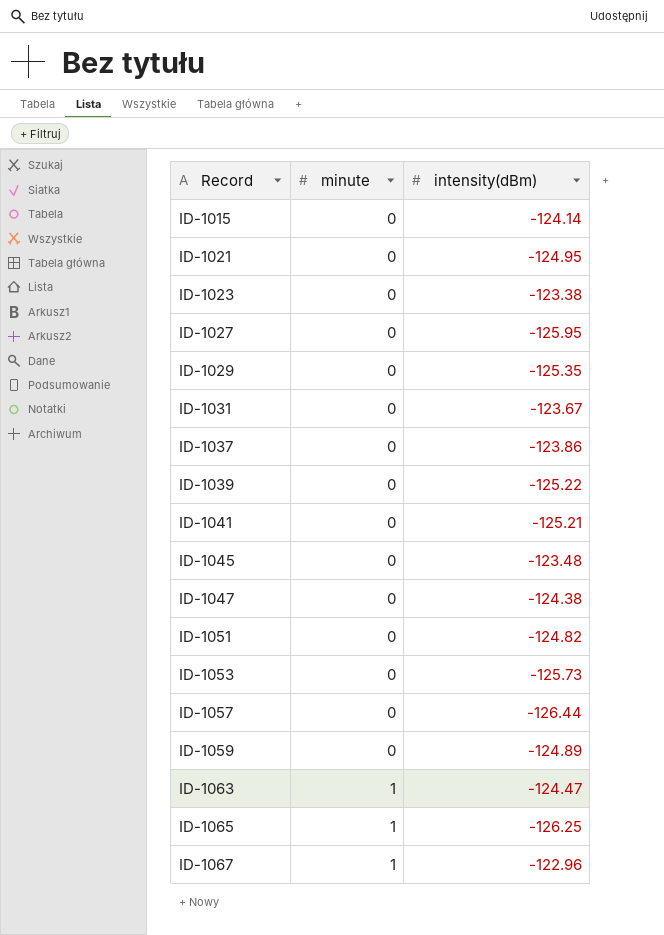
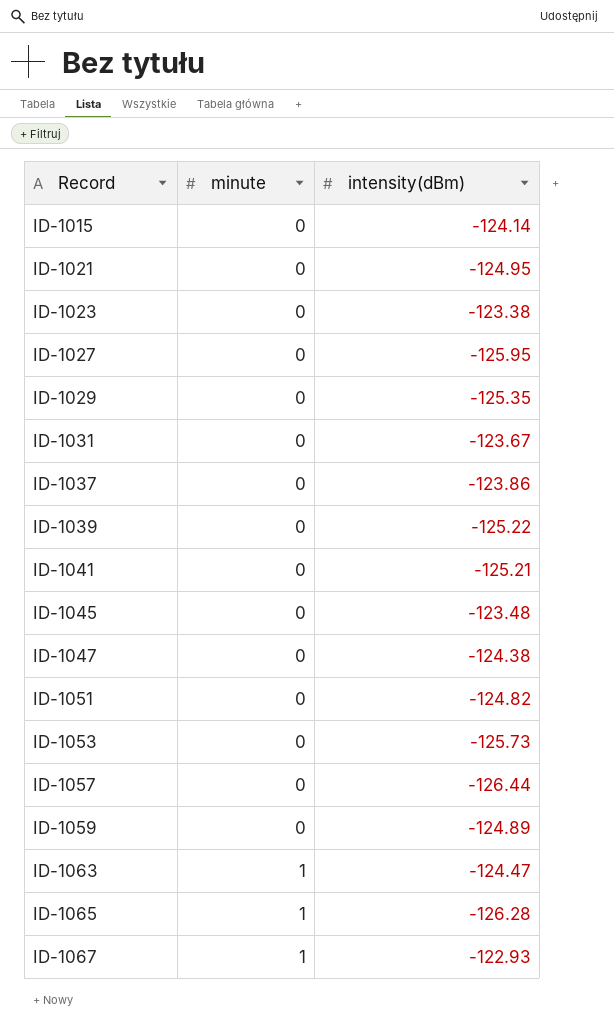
ID-1065 | intensity(dBm): -126.25 -> -126.28
ID-1067 | intensity(dBm): -122.96 -> -122.93

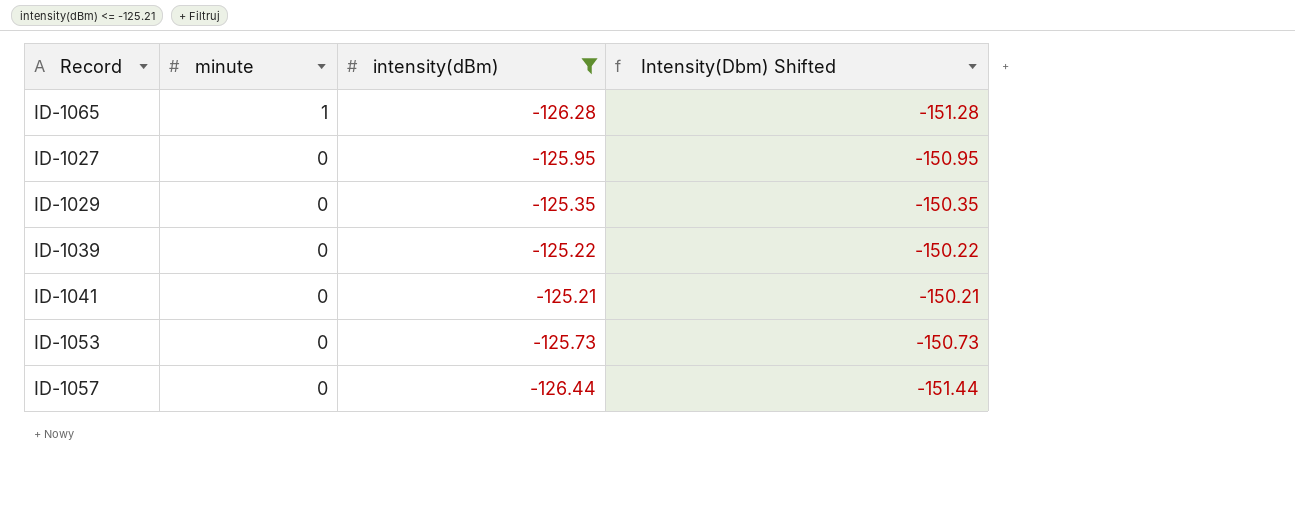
filter: none -> intensity(dBm) <= -125.21
row order: Record ascending -> minute descending
column Intensity(Dbm) Shifted | formula: none -> [intensity(dBm)] - 25

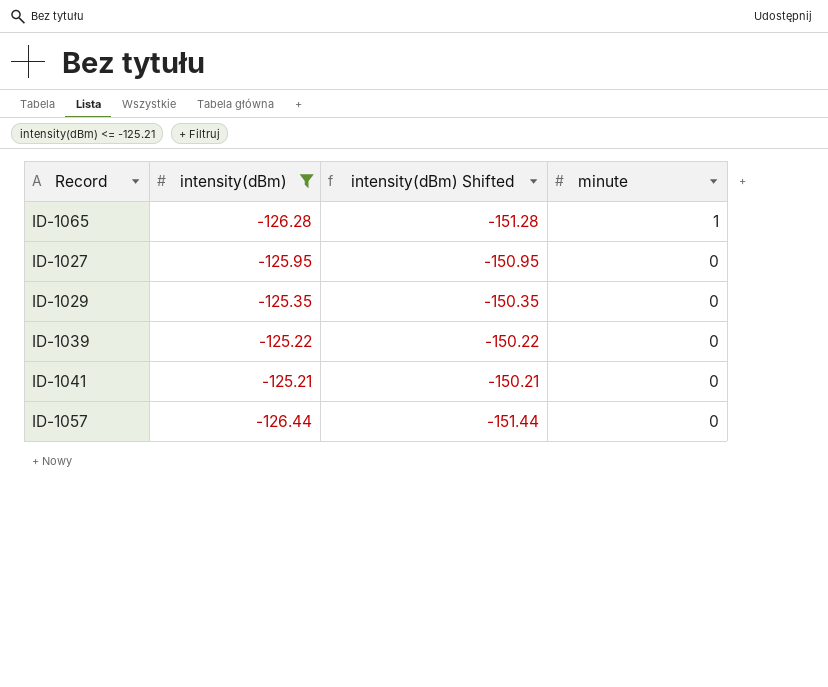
column name: Intensity(Dbm) Shifted -> intensity(dBm) Shifted
column minute | position: 2 -> 4
row ID-1053: 0 | -125.73 | -150.73 -> none

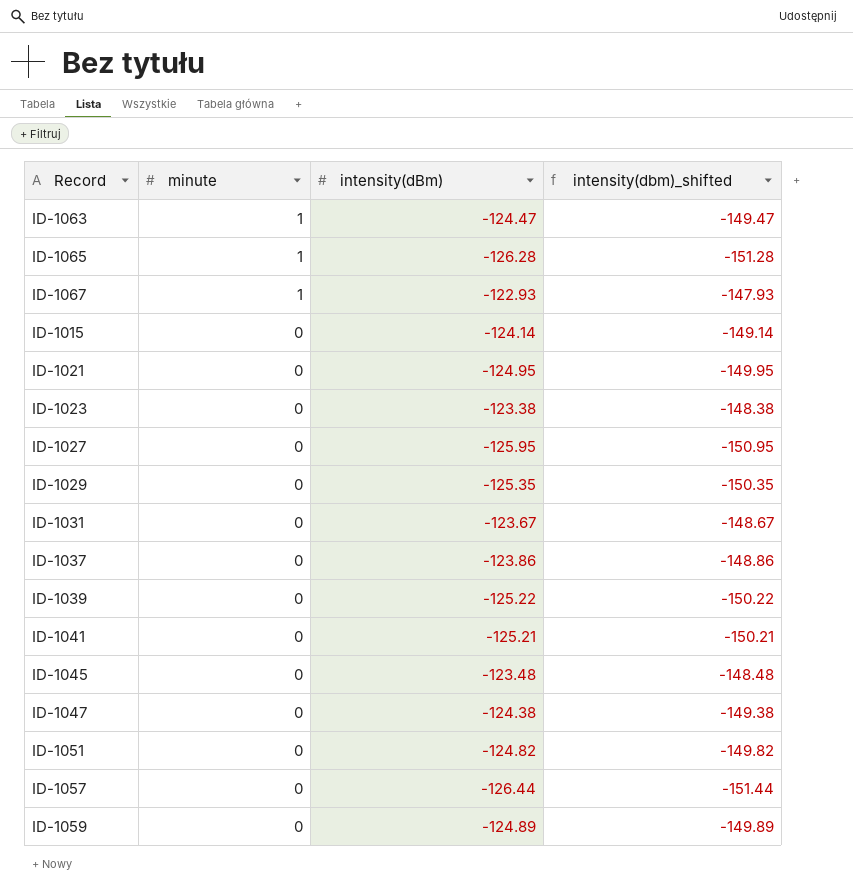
filter: intensity(dBm) <= -125.21 -> none
column minute | position: 4 -> 2
column name: intensity(dBm) Shifted -> intensity(dbm)_shifted

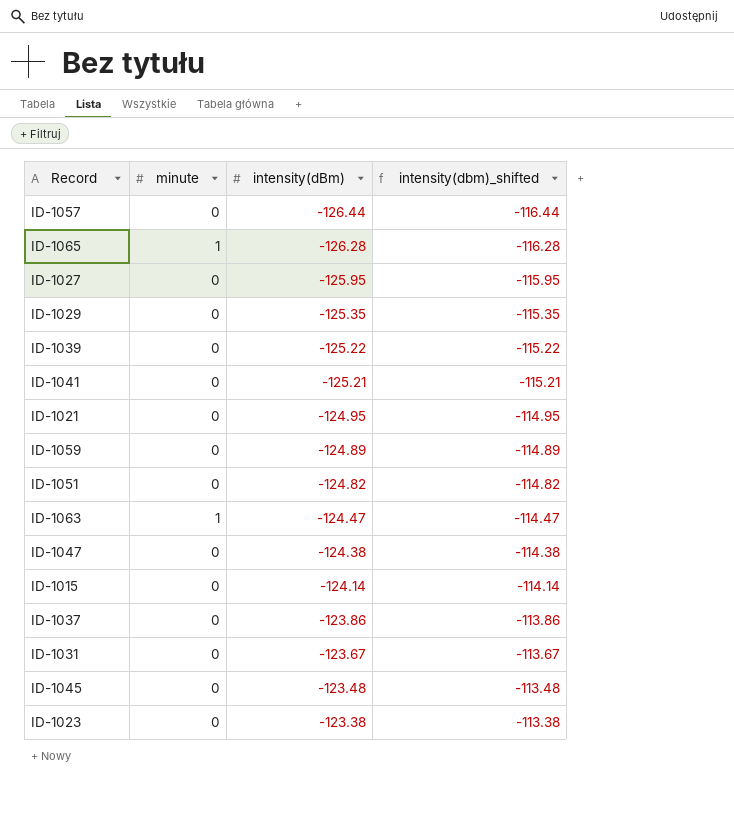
row order: minute descending -> intensity(dBm) ascending
column intensity(dbm)_shifted | formula: [intensity(dBm)] - 25 -> [intensity(dBm)] + 10
row ID-1067: 1 | -122.93 | -147.93 -> none

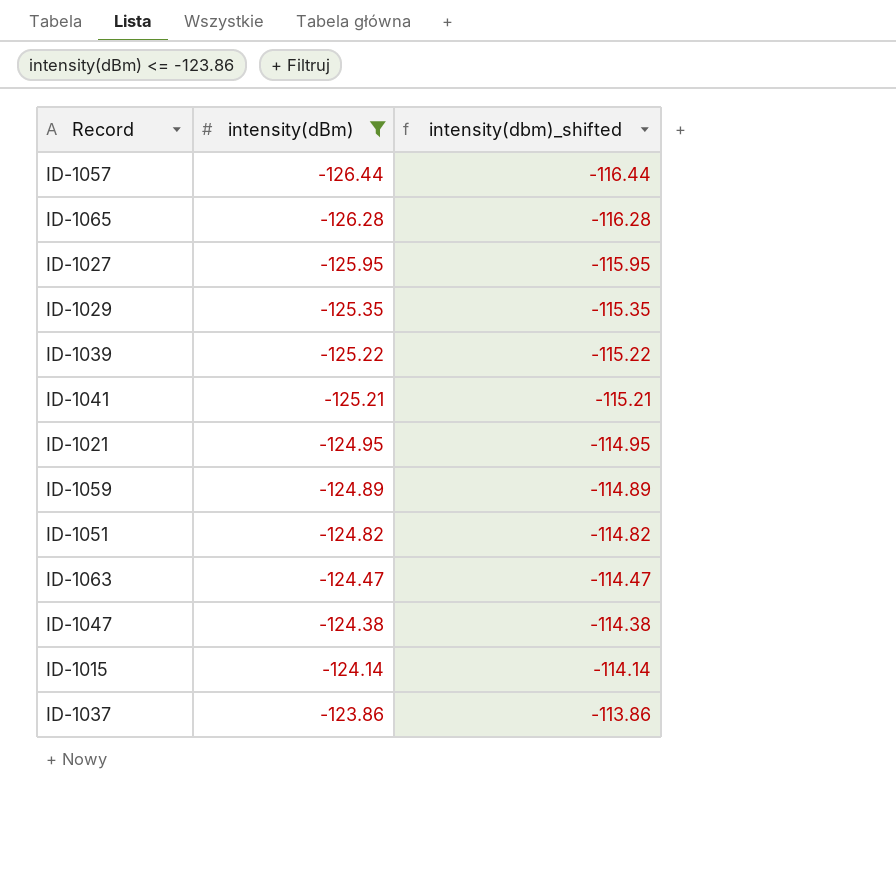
filter: none -> intensity(dBm) <= -123.86
column minute | position: 2 -> none

